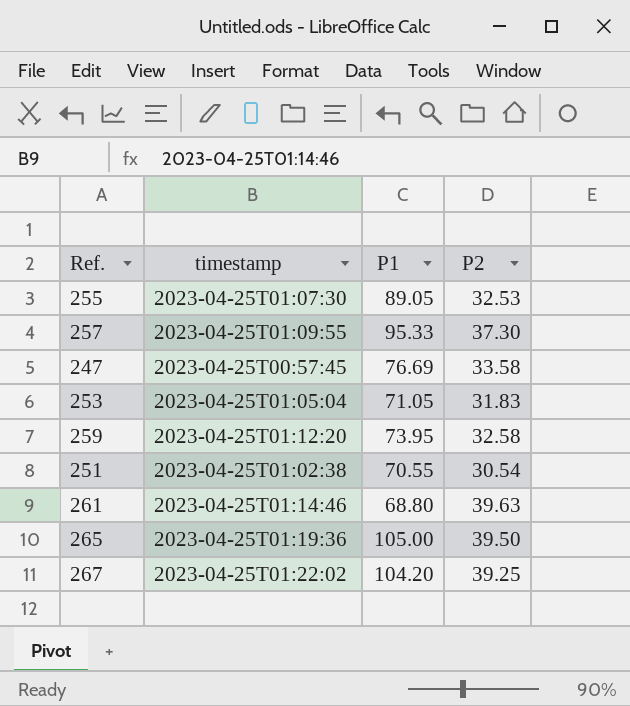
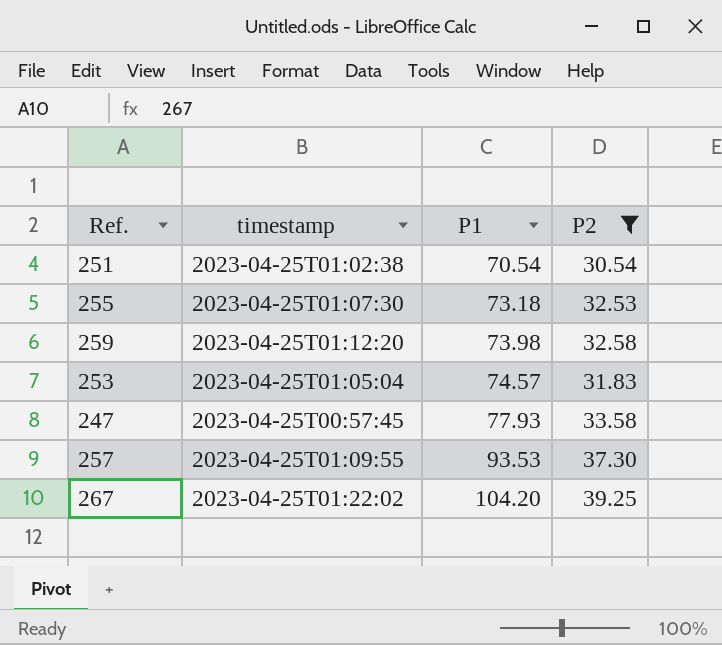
filter: none -> P2 <= 39.25
row order: none -> P1 ascending
251 | P1: 70.55 -> 70.54
255 | P1: 89.05 -> 73.18
259 | P1: 73.95 -> 73.98
253 | P1: 71.05 -> 74.57
247 | P1: 76.69 -> 77.93
257 | P1: 95.33 -> 93.53

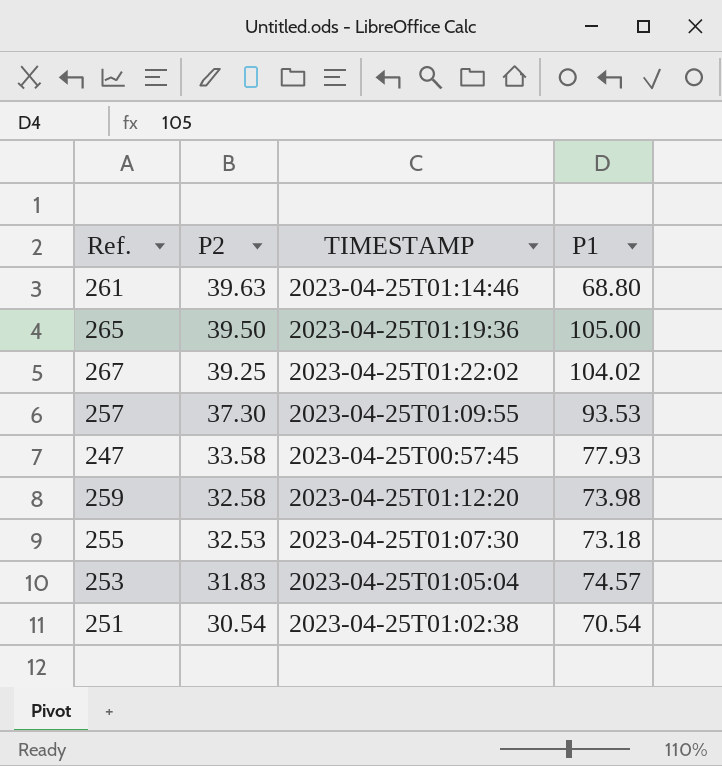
filter: P2 <= 39.25 -> none
row order: P1 ascending -> P2 descending
column P2 | position: 4 -> 2
column name: timestamp -> TIMESTAMP
267 | P1: 104.20 -> 104.02

